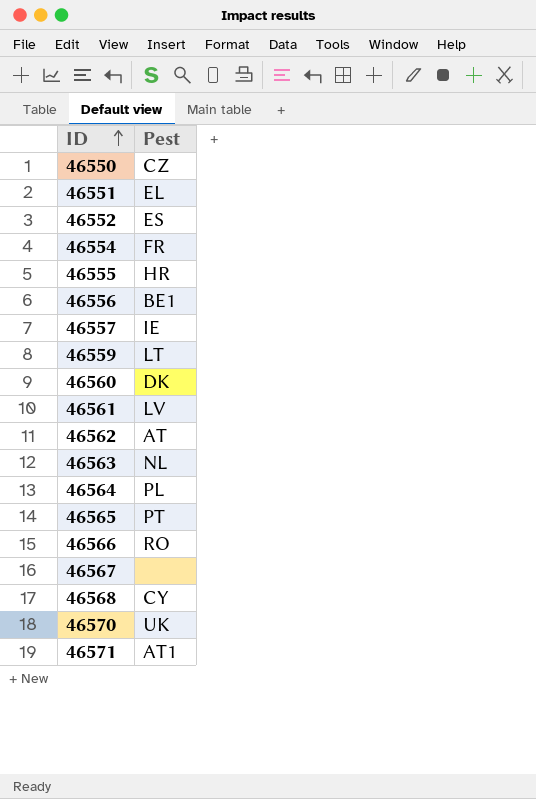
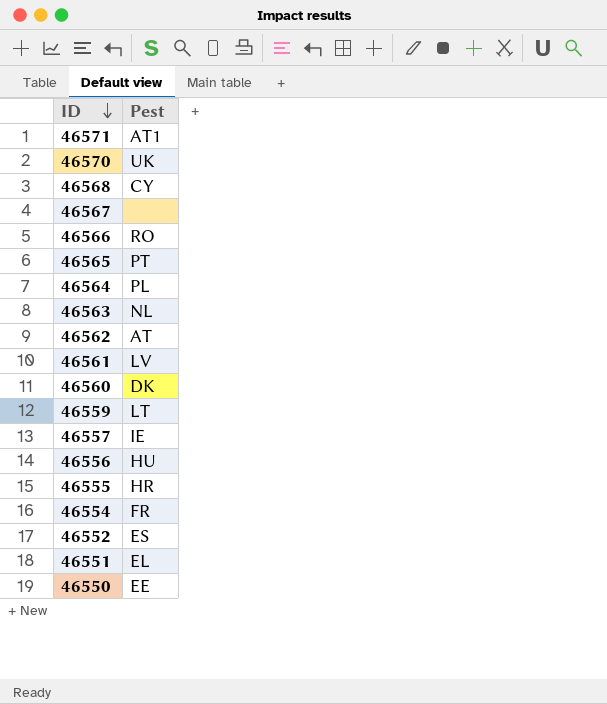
row order: ID ascending -> ID descending
46556 | Pest: BE1 -> HU
46550 | Pest: CZ -> EE

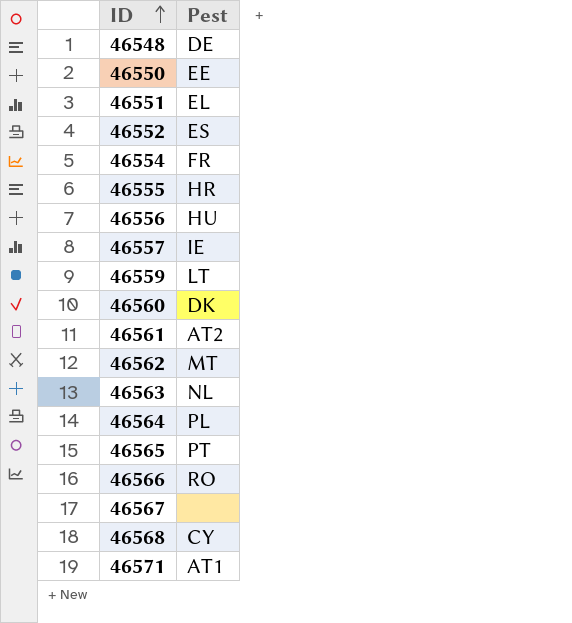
row order: ID descending -> ID ascending
row 46570: UK -> none
row 46548: none -> DE
46561 | Pest: LV -> AT2
46562 | Pest: AT -> MT

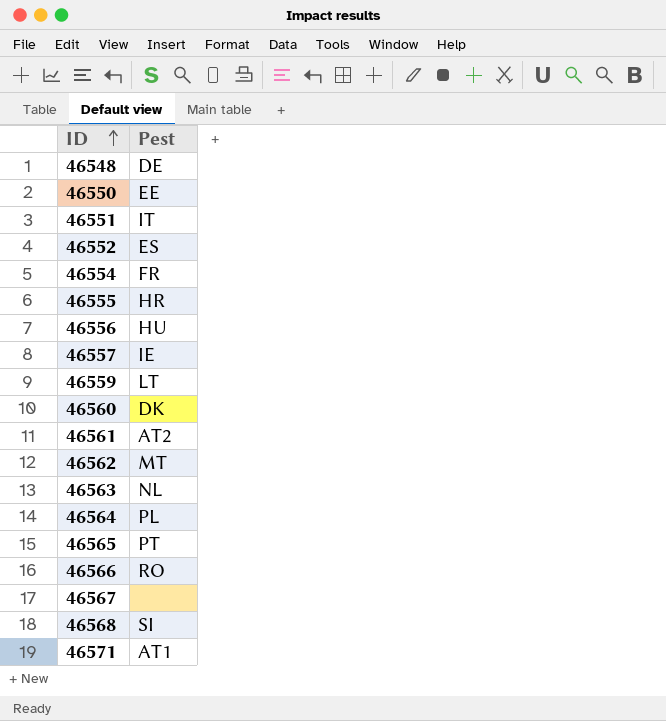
46551 | Pest: EL -> IT
46568 | Pest: CY -> SI

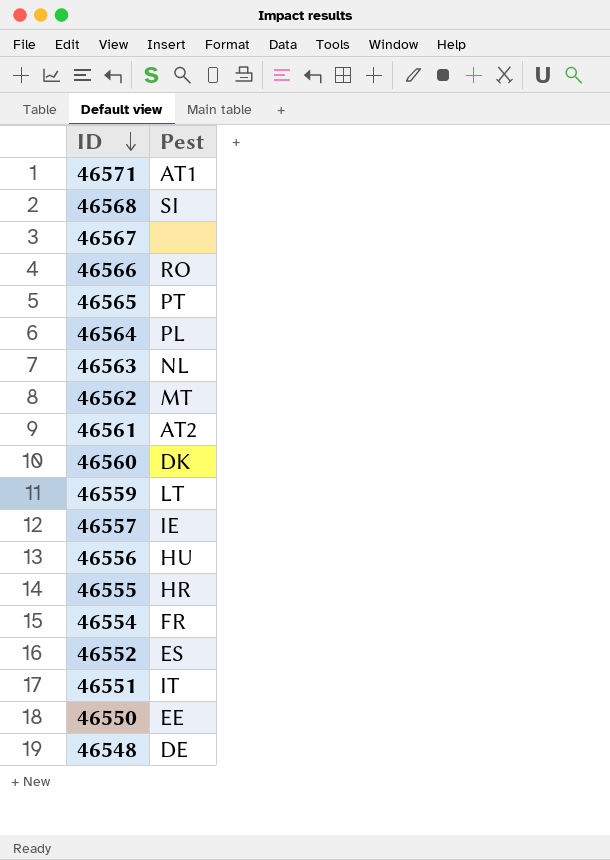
row order: ID ascending -> ID descending

